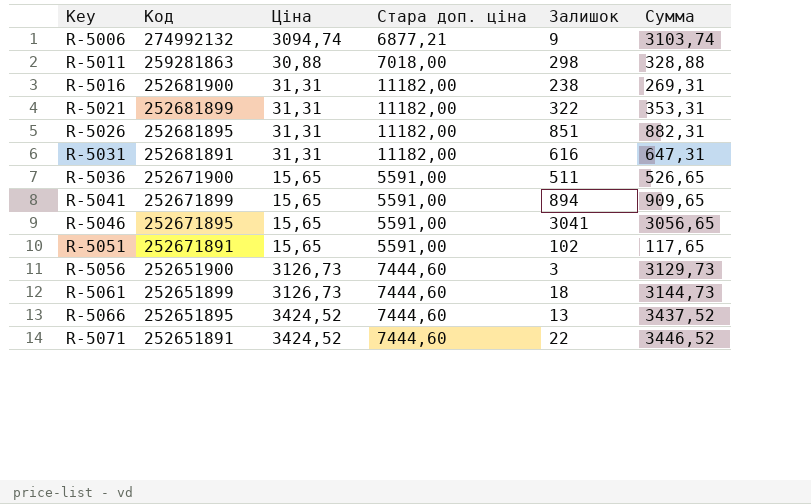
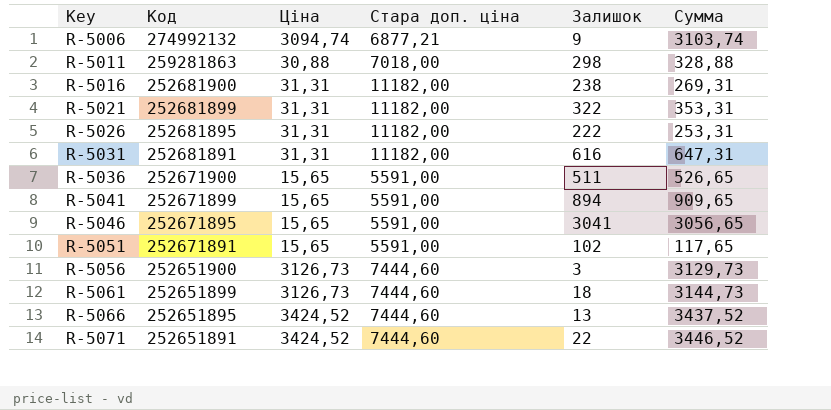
R-5026 | Залишок: 851 -> 222
R-5026 | Сумма: 882,31 -> 253,31

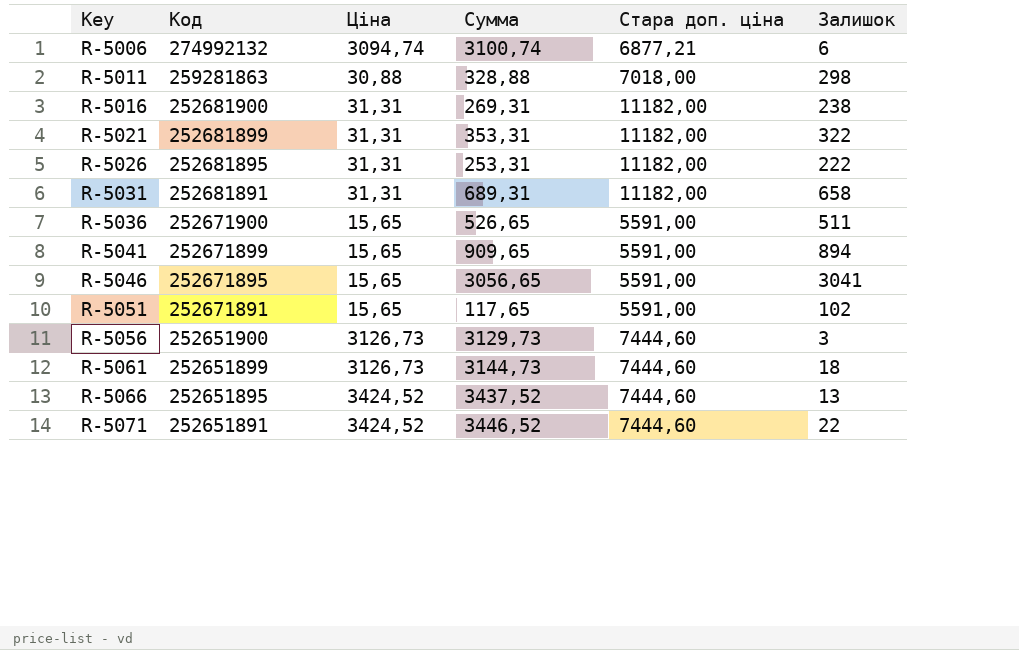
column Сумма | position: 6 -> 4
R-5006 | Сумма: 3103,74 -> 3100,74
R-5006 | Залишок: 9 -> 6
R-5031 | Сумма: 647,31 -> 689,31
R-5031 | Залишок: 616 -> 658

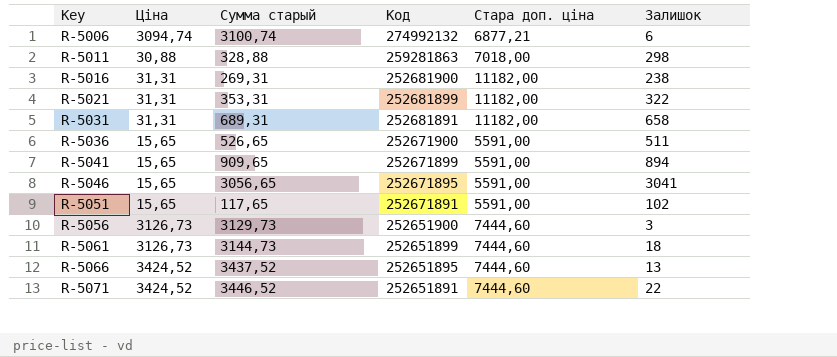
column name: Сумма -> Сумма старый
column Код | position: 2 -> 4
row R-5026: 252681895 | 31,31 | 253,31 | 11182,00 | 222 -> none

